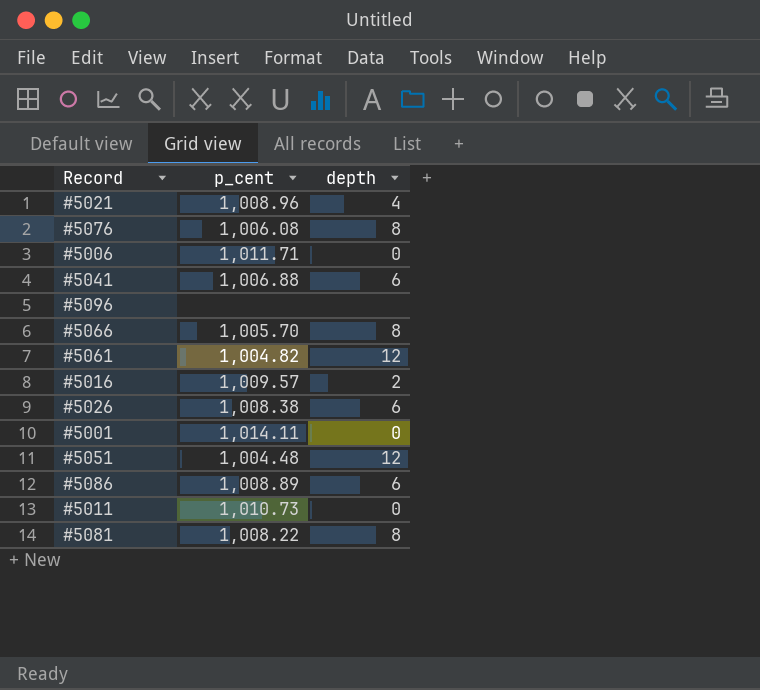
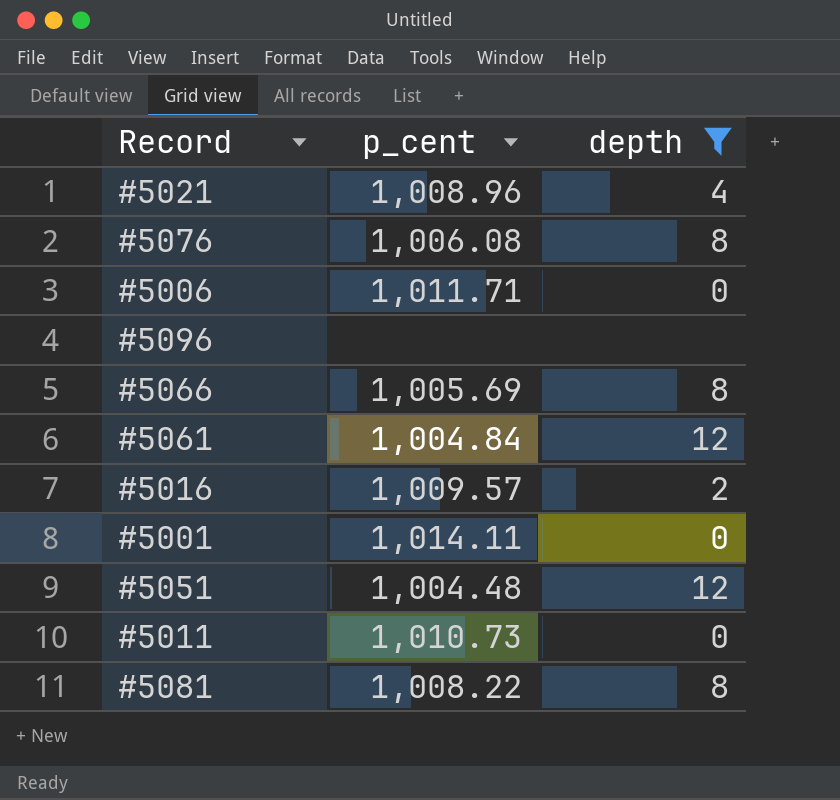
filter: none -> depth != 6
#5066 | p_cent: 1,005.70 -> 1,005.69
#5061 | p_cent: 1,004.82 -> 1,004.84

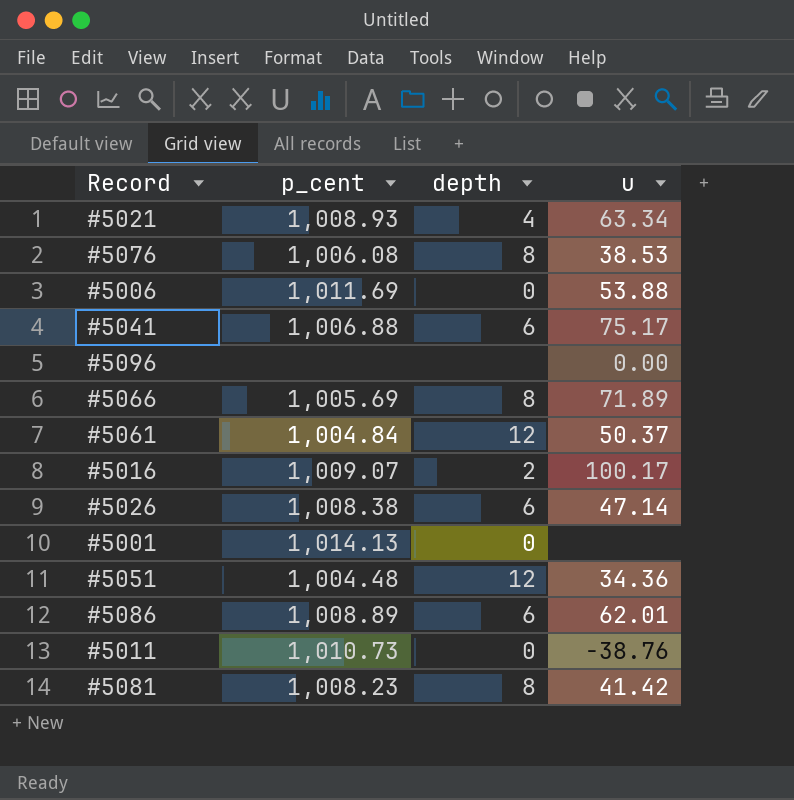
filter: depth != 6 -> none
column u | position: none -> 4
#5021 | p_cent: 1,008.96 -> 1,008.93
#5006 | p_cent: 1,011.71 -> 1,011.69
#5016 | p_cent: 1,009.57 -> 1,009.07
#5001 | p_cent: 1,014.11 -> 1,014.13
#5081 | p_cent: 1,008.22 -> 1,008.23

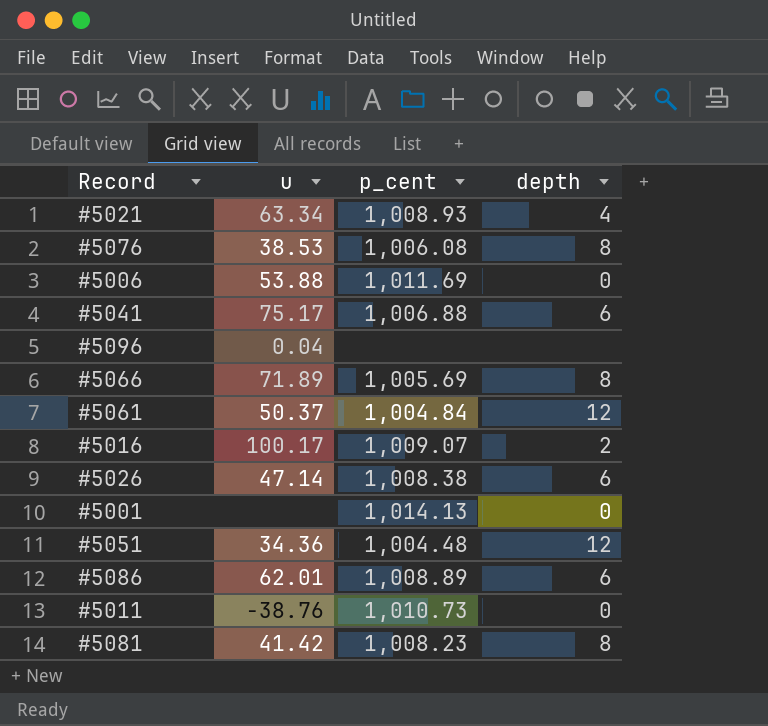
column u | position: 4 -> 2
#5096 | u: 0.00 -> 0.04

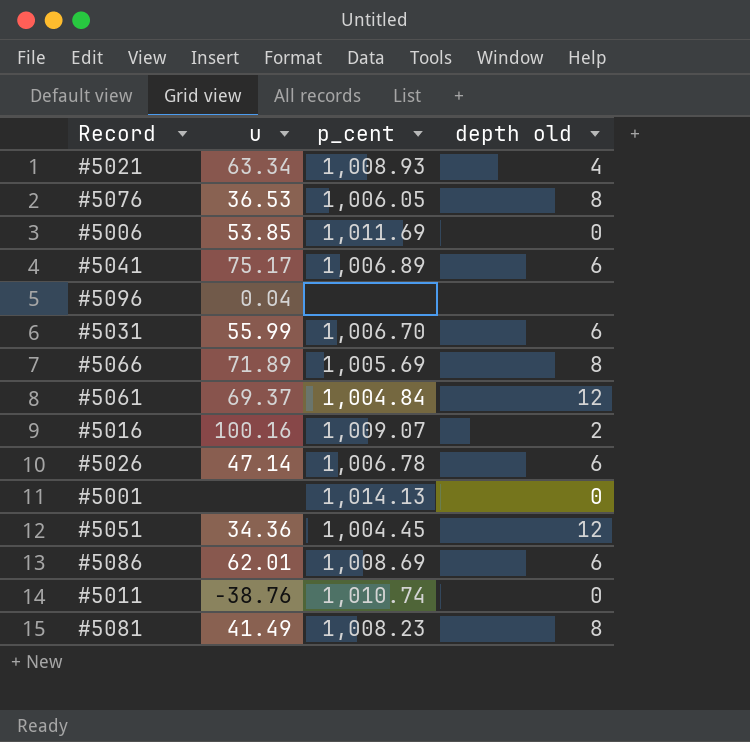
column name: depth -> depth old
#5076 | u: 38.53 -> 36.53
#5076 | p_cent: 1,006.08 -> 1,006.05
#5006 | u: 53.88 -> 53.85
#5041 | p_cent: 1,006.88 -> 1,006.89
row #5031: none -> 55.99 | 1,006.70 | 6
#5061 | u: 50.37 -> 69.37
#5016 | u: 100.17 -> 100.16
#5026 | p_cent: 1,008.38 -> 1,006.78
#5051 | p_cent: 1,004.48 -> 1,004.45
#5086 | p_cent: 1,008.89 -> 1,008.69
#5011 | p_cent: 1,010.73 -> 1,010.74
#5081 | u: 41.42 -> 41.49

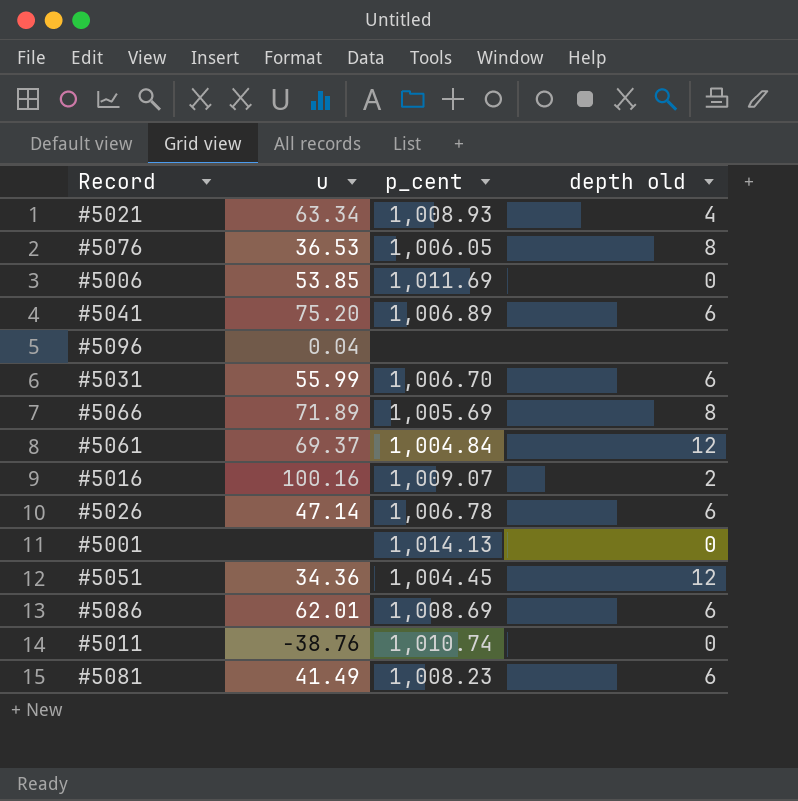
#5041 | u: 75.17 -> 75.20
#5081 | depth old: 8 -> 6

